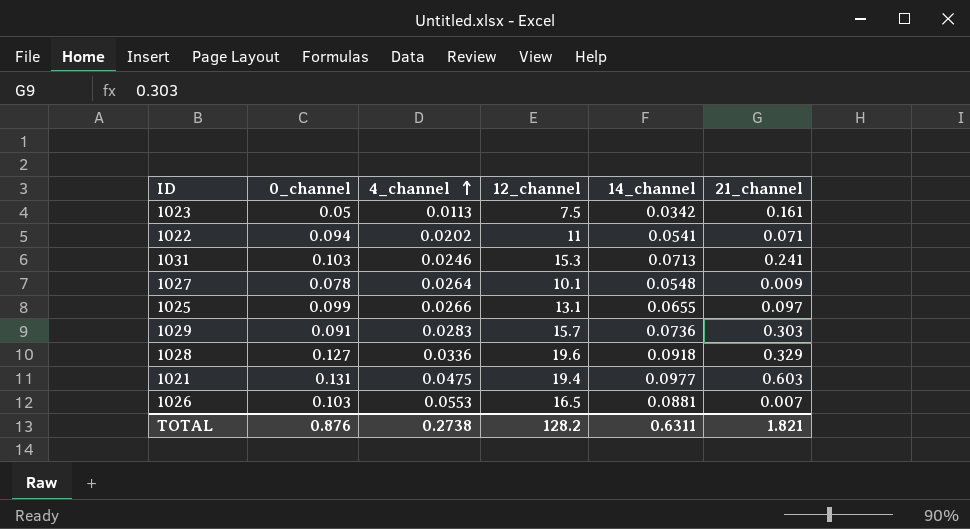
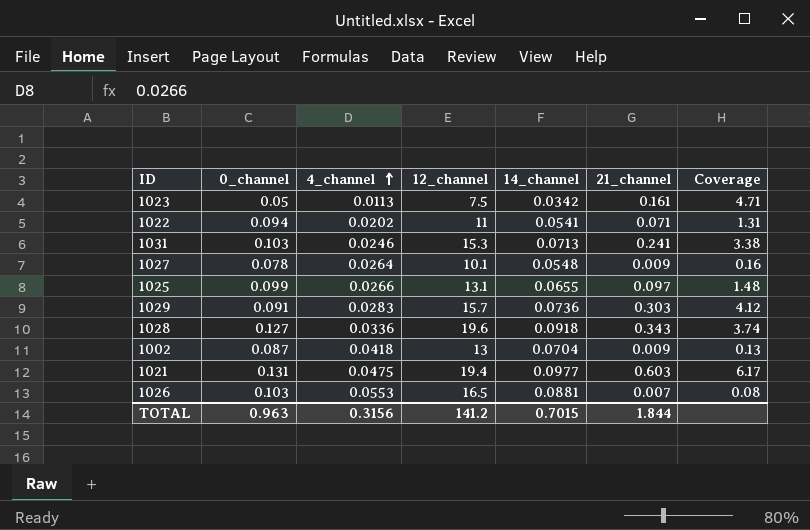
column Coverage | formula: none -> [21_channel] / [14_channel]
1028 | 21_channel: 0.329 -> 0.343
row 1002: none -> 0.087 | 0.0418 | 13 | 0.0704 | 0.009 | 0.13
TOTAL | 0_channel: 0.876 -> 0.963
TOTAL | 4_channel: 0.2738 -> 0.3156
TOTAL | 12_channel: 128.2 -> 141.2
TOTAL | 14_channel: 0.6311 -> 0.7015
TOTAL | 21_channel: 1.821 -> 1.844

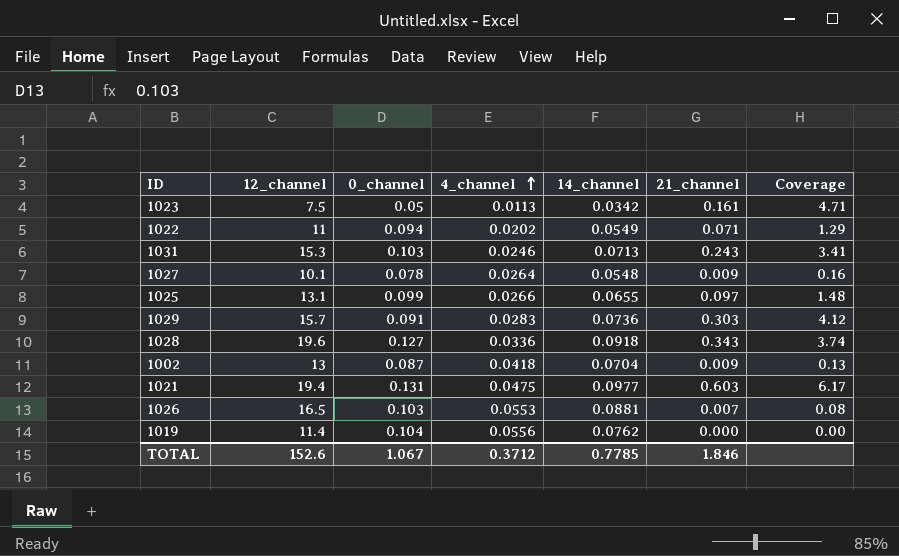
column 12_channel | position: 4 -> 2
1022 | 14_channel: 0.0541 -> 0.0549
1022 | Coverage: 1.31 -> 1.29
1031 | 21_channel: 0.241 -> 0.243
1031 | Coverage: 3.38 -> 3.41
row 1019: none -> 11.4 | 0.104 | 0.0556 | 0.0762 | 0.000 | 0.00
TOTAL | 12_channel: 141.2 -> 152.6
TOTAL | 0_channel: 0.963 -> 1.067
TOTAL | 4_channel: 0.3156 -> 0.3712
TOTAL | 14_channel: 0.7015 -> 0.7785
TOTAL | 21_channel: 1.844 -> 1.846

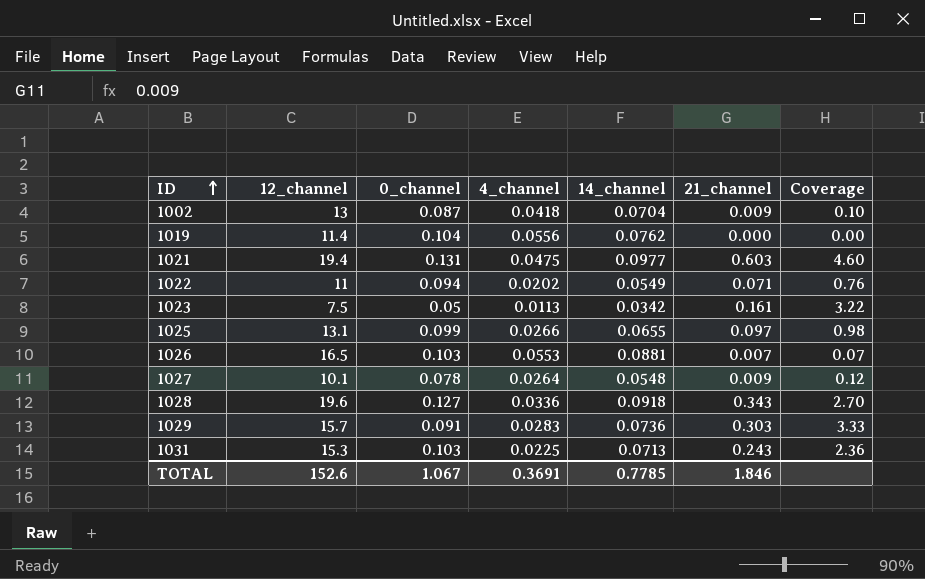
row order: 4_channel ascending -> ID ascending
column Coverage | formula: [21_channel] / [14_channel] -> [21_channel] / [0_channel]
1031 | 4_channel: 0.0246 -> 0.0225
TOTAL | 4_channel: 0.3712 -> 0.3691

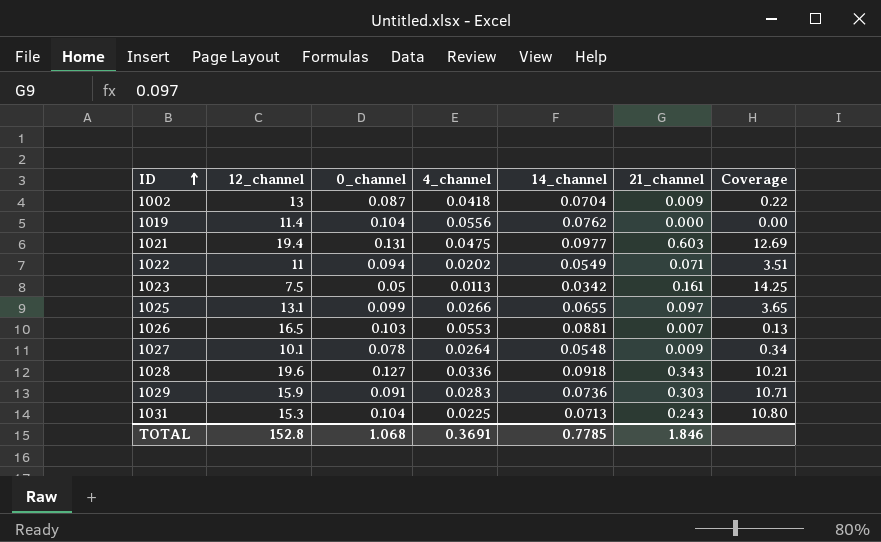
column Coverage | formula: [21_channel] / [0_channel] -> [21_channel] / [4_channel]
1029 | 12_channel: 15.7 -> 15.9
1031 | 0_channel: 0.103 -> 0.104
TOTAL | 12_channel: 152.6 -> 152.8
TOTAL | 0_channel: 1.067 -> 1.068

